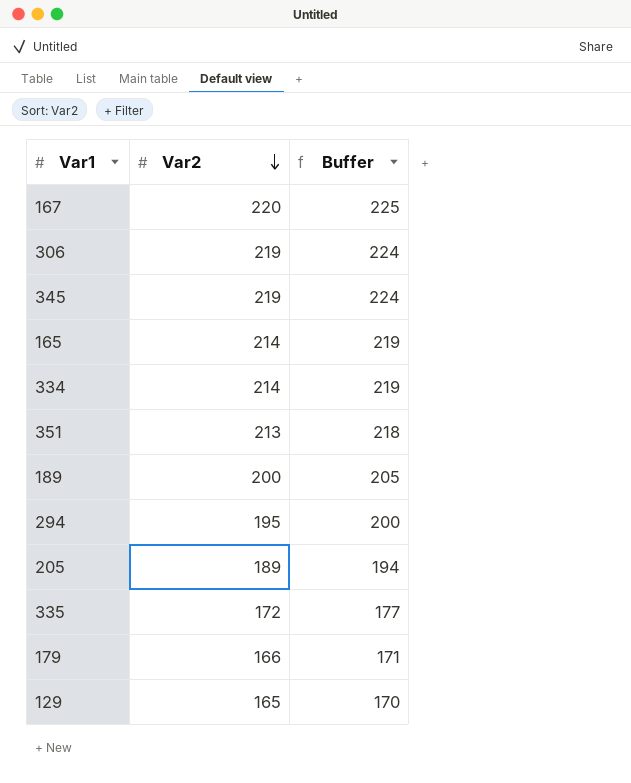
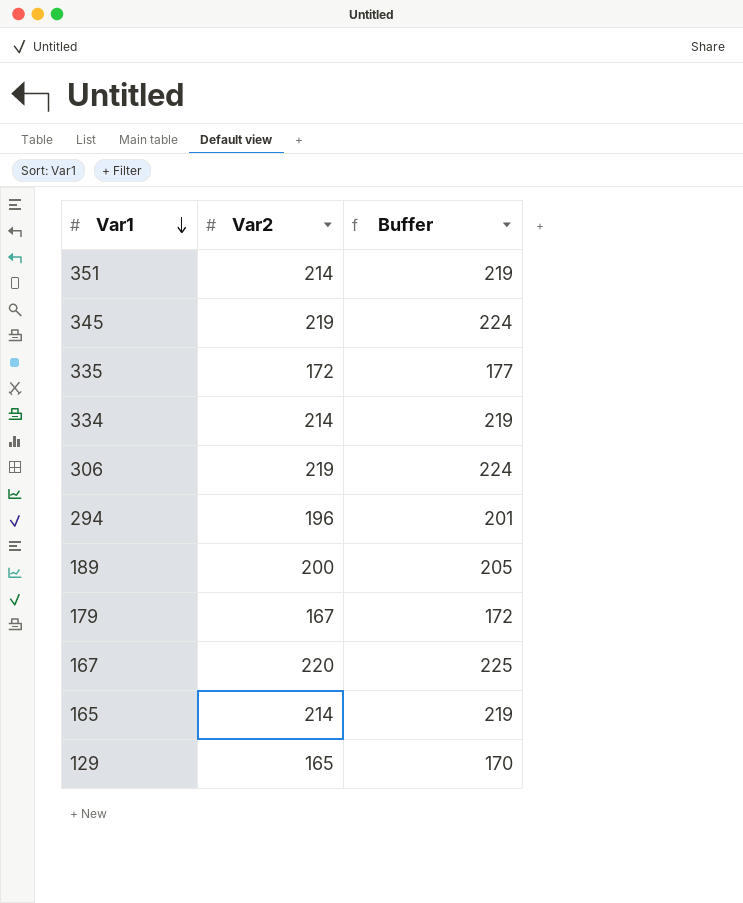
row order: Var2 descending -> Var1 descending
row 205: 189 | 194 -> none
351 | Var2: 213 -> 214
351 | Buffer: 218 -> 219
294 | Var2: 195 -> 196
294 | Buffer: 200 -> 201
179 | Var2: 166 -> 167
179 | Buffer: 171 -> 172

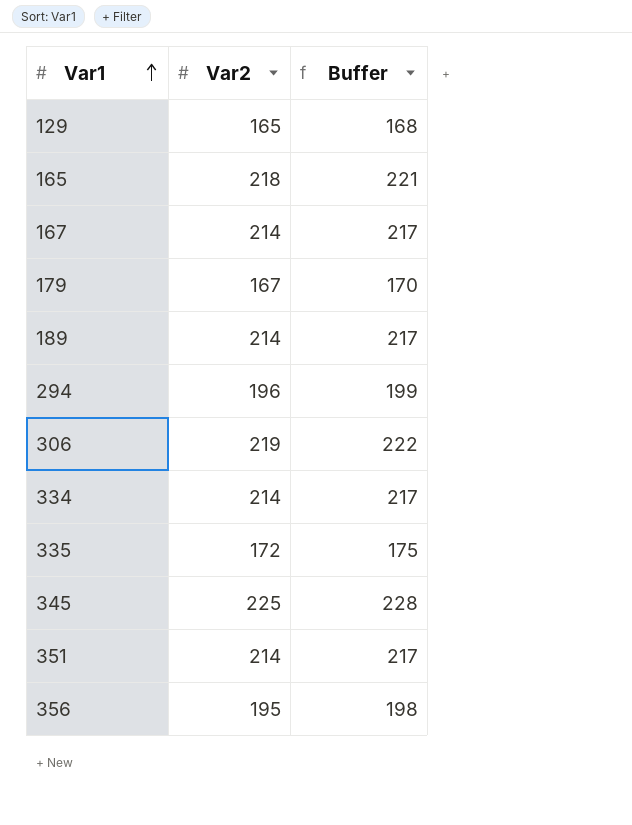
row order: Var1 descending -> Var1 ascending
column Buffer | formula: [Var2] + 5 -> [Var2] + 3
165 | Var2: 214 -> 218
167 | Var2: 220 -> 214
189 | Var2: 200 -> 214
345 | Var2: 219 -> 225
row 356: none -> 195 | 198

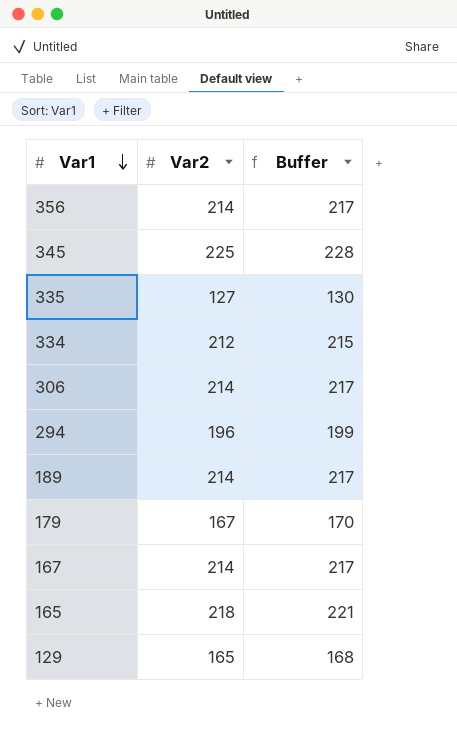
row order: Var1 ascending -> Var1 descending
row 351: 214 | 217 -> none
356 | Var2: 195 -> 214
356 | Buffer: 198 -> 217
335 | Var2: 172 -> 127
335 | Buffer: 175 -> 130
334 | Var2: 214 -> 212
334 | Buffer: 217 -> 215
306 | Var2: 219 -> 214
306 | Buffer: 222 -> 217

